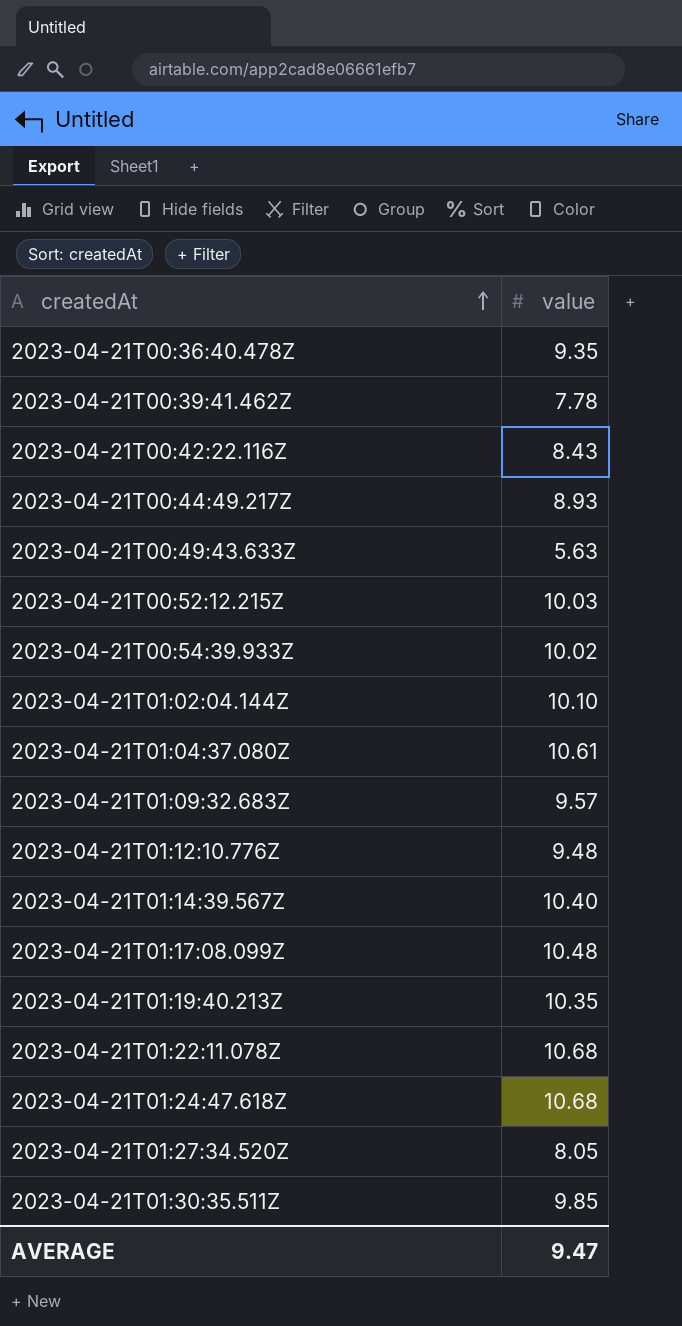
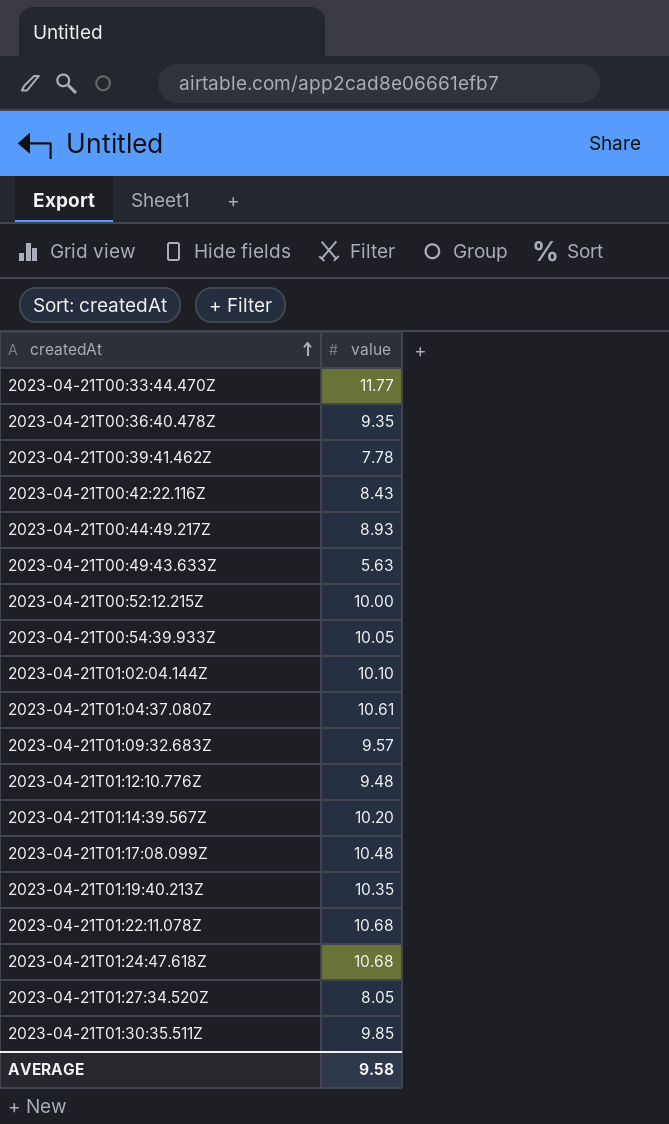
row 2023-04-21T00:33:44.470Z: none -> 11.77
2023-04-21T00:52:12.215Z | value: 10.03 -> 10.00
2023-04-21T00:54:39.933Z | value: 10.02 -> 10.05
2023-04-21T01:14:39.567Z | value: 10.40 -> 10.20
AVERAGE | value: 9.47 -> 9.58

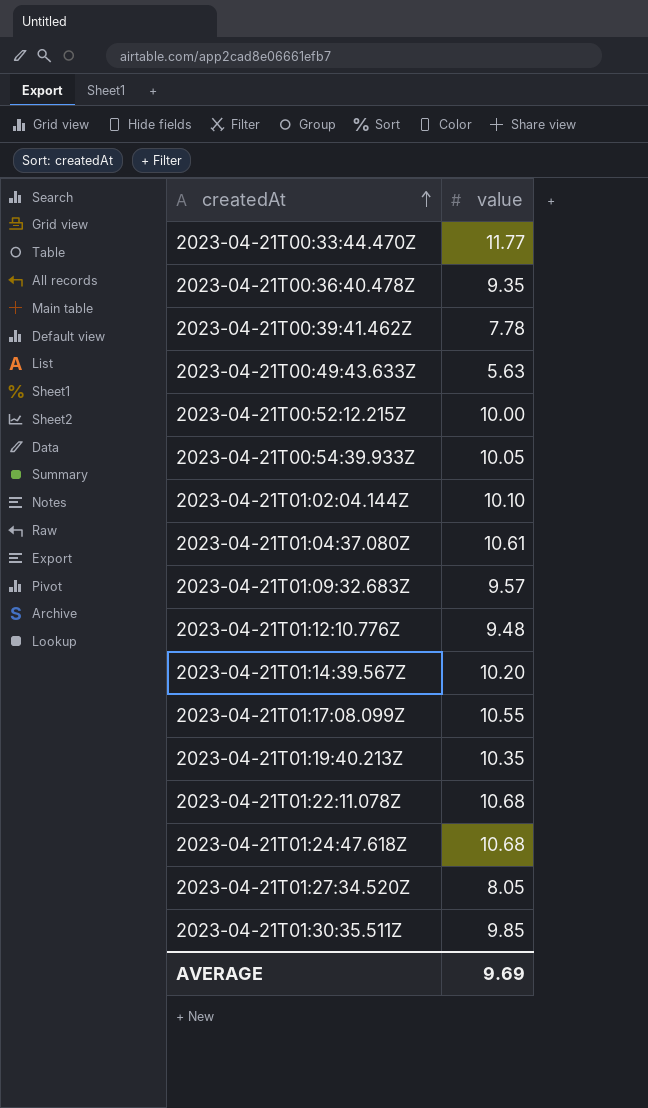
row 2023-04-21T00:42:22.116Z: 8.43 -> none
row 2023-04-21T00:44:49.217Z: 8.93 -> none
2023-04-21T01:17:08.099Z | value: 10.48 -> 10.55
AVERAGE | value: 9.58 -> 9.69

